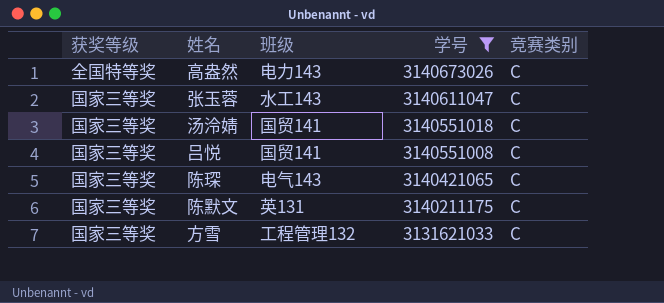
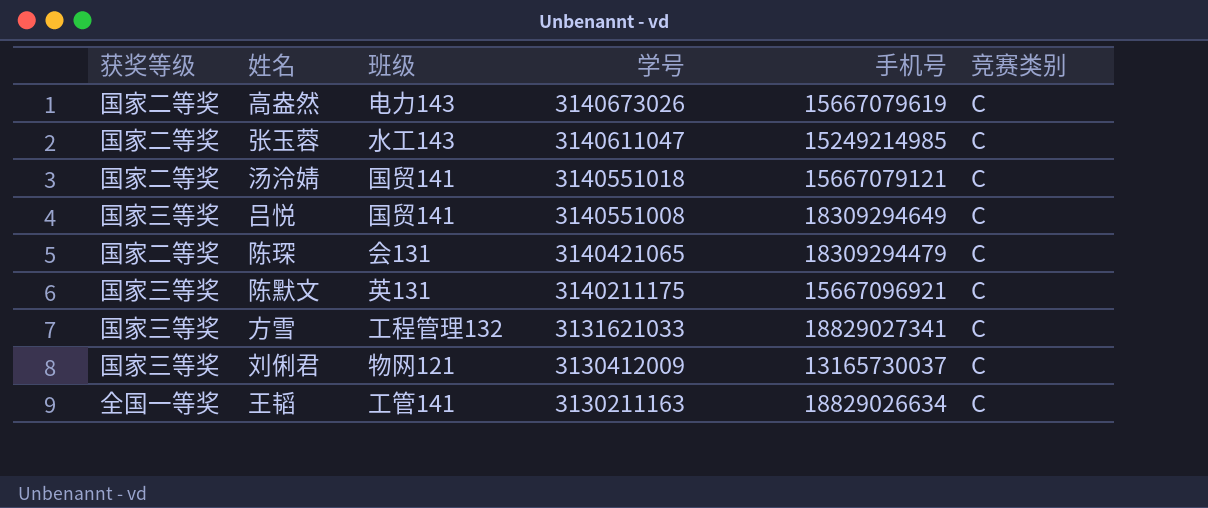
filter: 学号 >= 3131621033 -> none
column 手机号 | position: none -> 5
高盎然 | 获奖等级: 全国特等奖 -> 国家二等奖
张玉蓉 | 获奖等级: 国家三等奖 -> 国家二等奖
汤泠婧 | 获奖等级: 国家三等奖 -> 国家二等奖
陈琛 | 获奖等级: 国家三等奖 -> 国家二等奖
陈琛 | 班级: 电气143 -> 会131

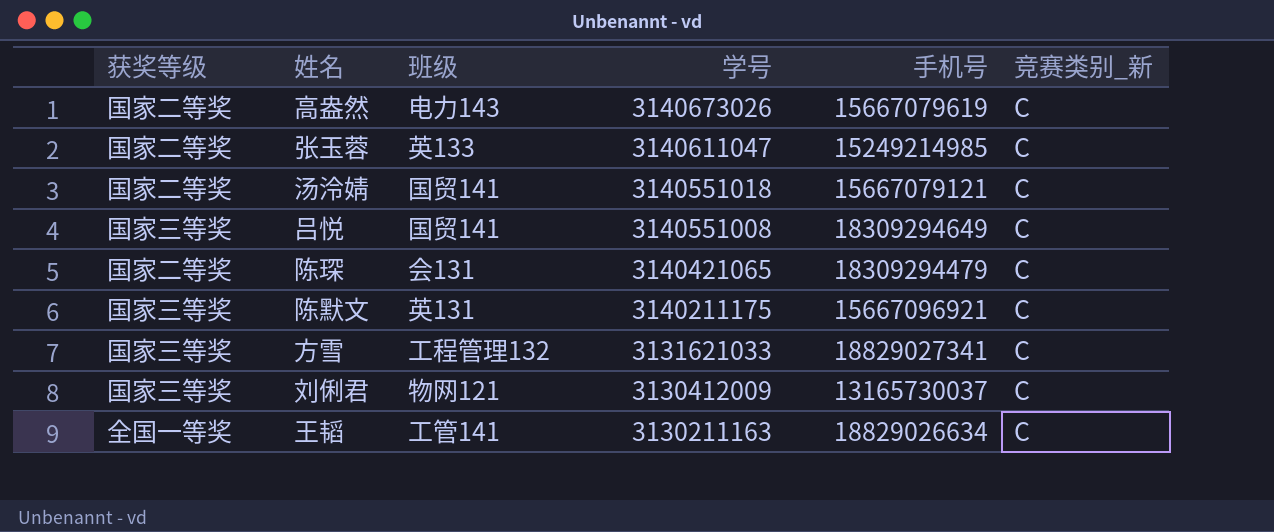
column name: 竞赛类别 -> 竞赛类别_新
张玉蓉 | 班级: 水工143 -> 英133

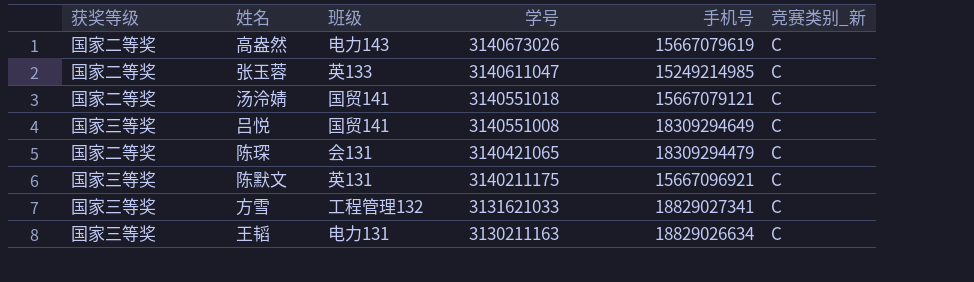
row 刘俐君: 国家三等奖 | 物网121 | 3130412009 | 13165730037 | C -> none
王韬 | 获奖等级: 全国一等奖 -> 国家三等奖
王韬 | 班级: 工管141 -> 电力131

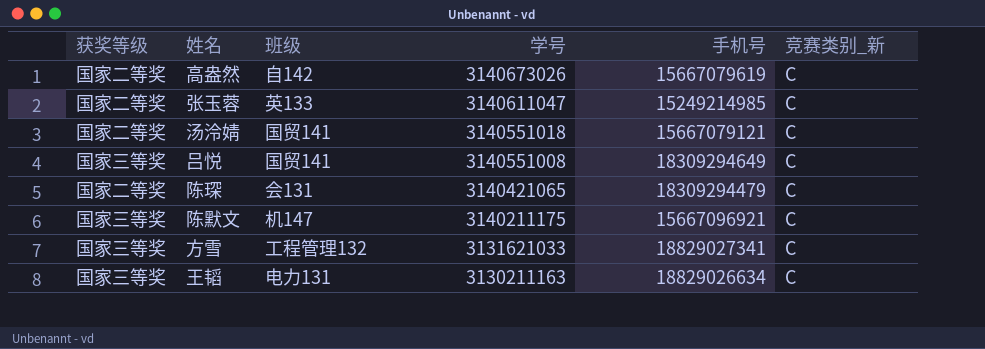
高盎然 | 班级: 电力143 -> 自142
陈默文 | 班级: 英131 -> 机147

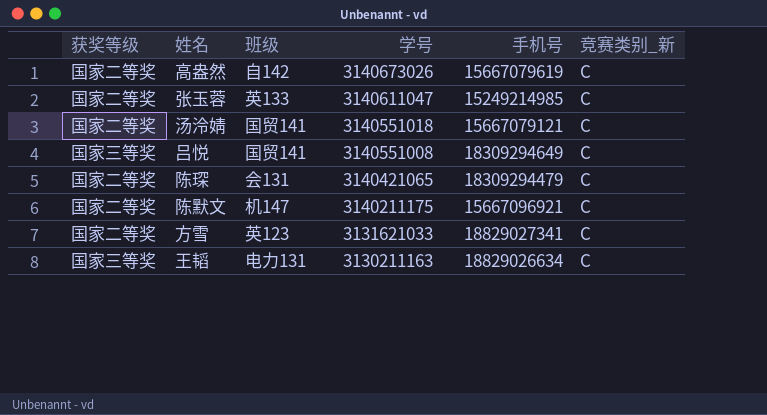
陈默文 | 获奖等级: 国家三等奖 -> 国家二等奖
方雪 | 获奖等级: 国家三等奖 -> 国家二等奖
方雪 | 班级: 工程管理132 -> 英123

